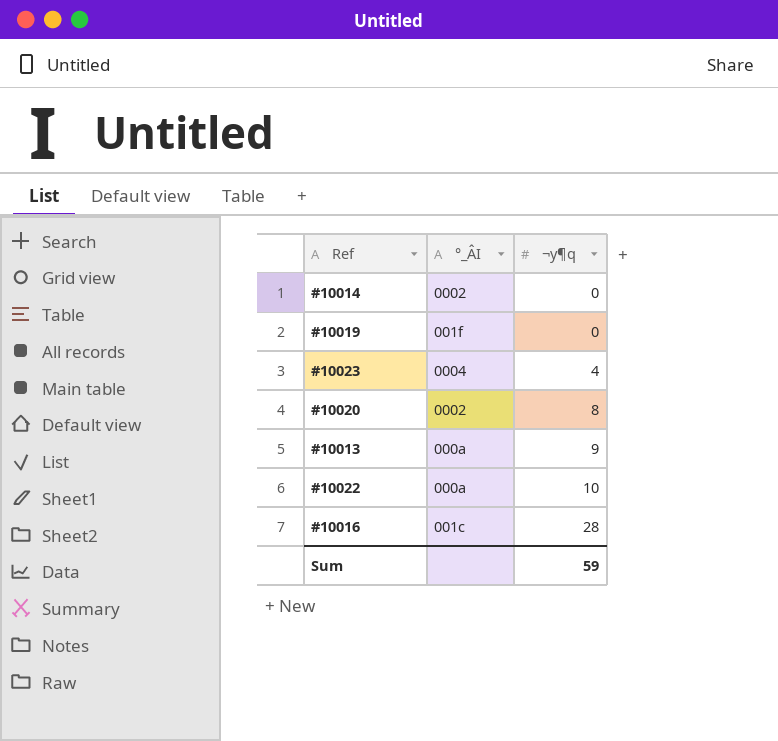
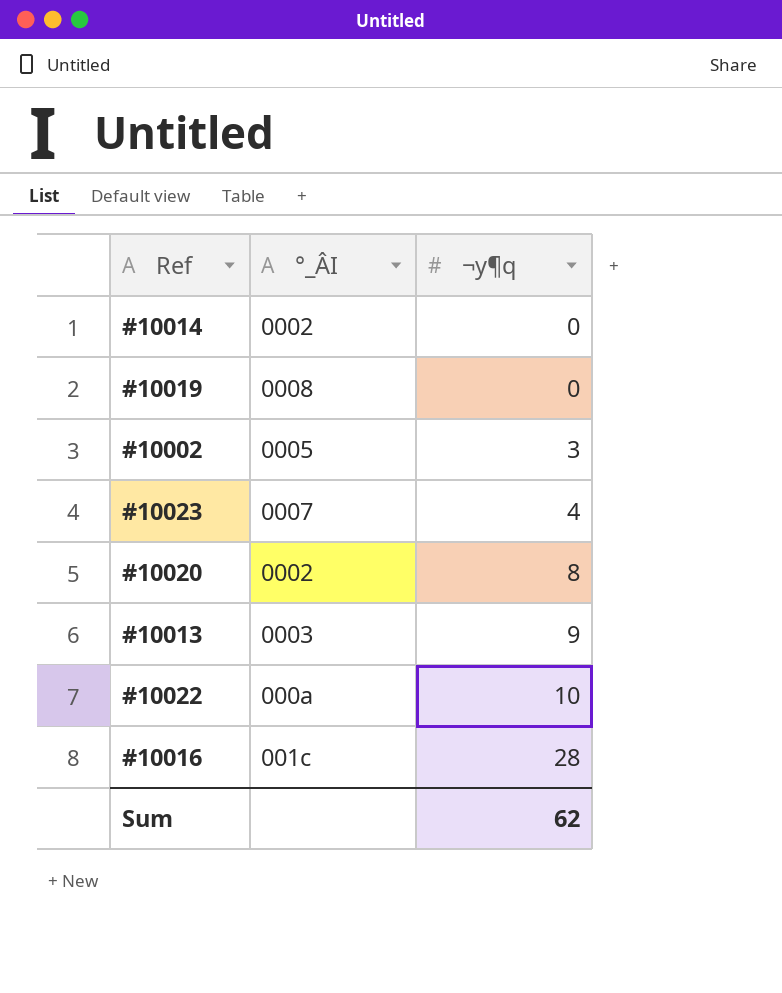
#10019 | °_ÂI: 001f -> 0008
row #10002: none -> 0005 | 3
#10023 | °_ÂI: 0004 -> 0007
#10013 | °_ÂI: 000a -> 0003
Sum | ¬y¶q: 59 -> 62

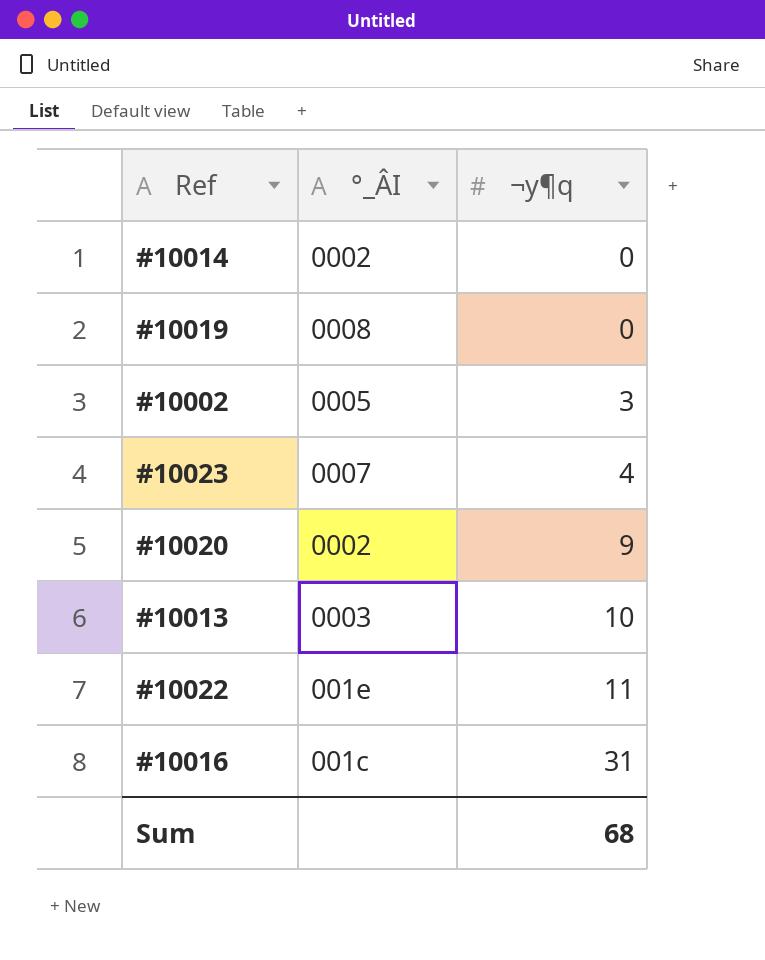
#10020 | ¬y¶q: 8 -> 9
#10013 | ¬y¶q: 9 -> 10
#10022 | °_ÂI: 000a -> 001e
#10022 | ¬y¶q: 10 -> 11
#10016 | ¬y¶q: 28 -> 31
Sum | ¬y¶q: 62 -> 68

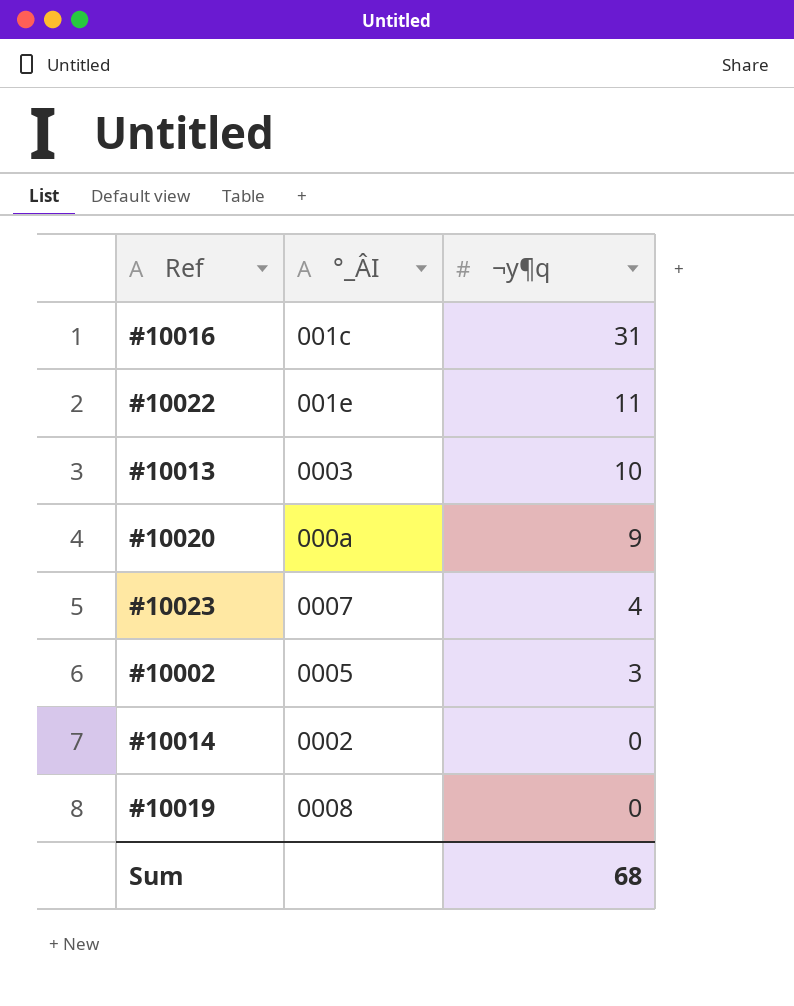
row order: ¬y¶q ascending -> ¬y¶q descending
#10020 | °_ÂI: 0002 -> 000a

